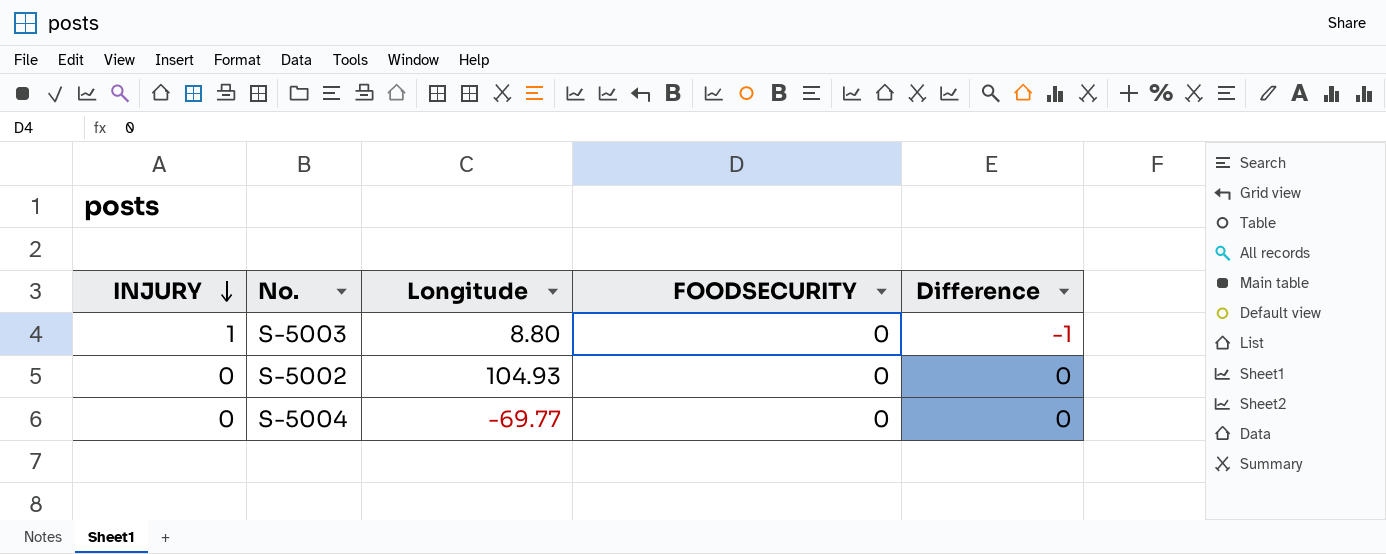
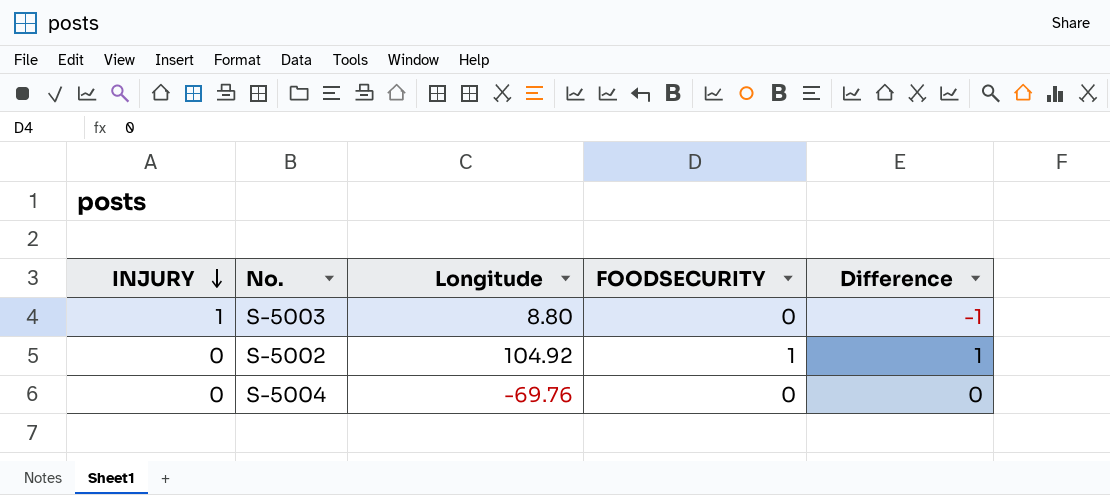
S-5002 | Longitude: 104.93 -> 104.92
S-5002 | FOODSECURITY: 0 -> 1
S-5002 | Difference: 0 -> 1
S-5004 | Longitude: -69.77 -> -69.76

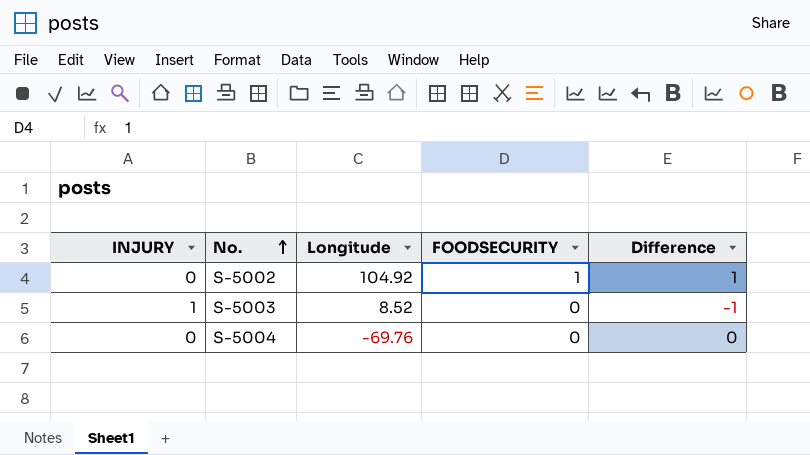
row order: INJURY descending -> No. ascending
S-5003 | Longitude: 8.80 -> 8.52

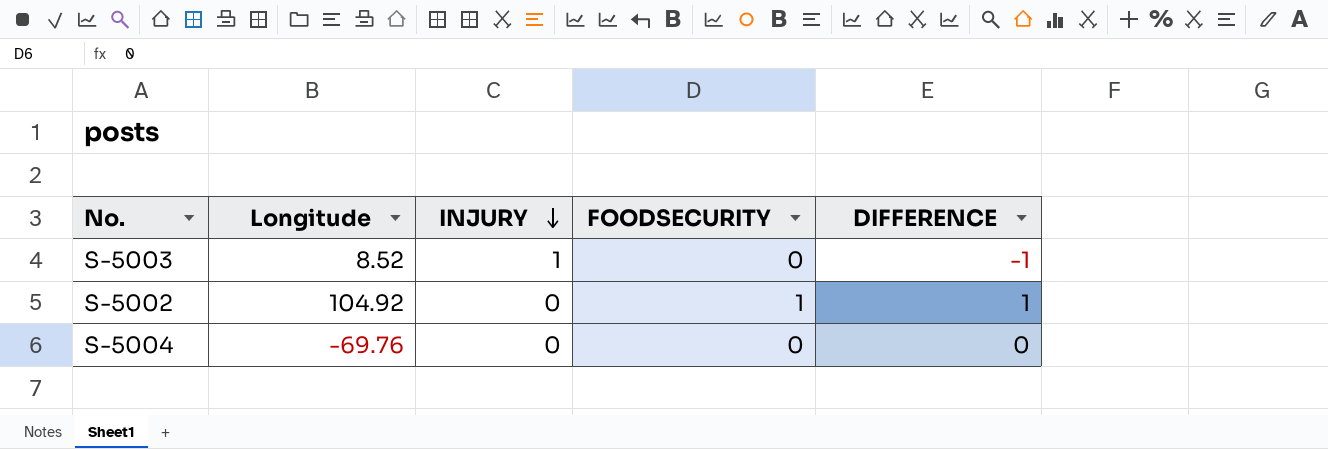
row order: No. ascending -> INJURY descending
column INJURY | position: 1 -> 3
column name: Difference -> DIFFERENCE

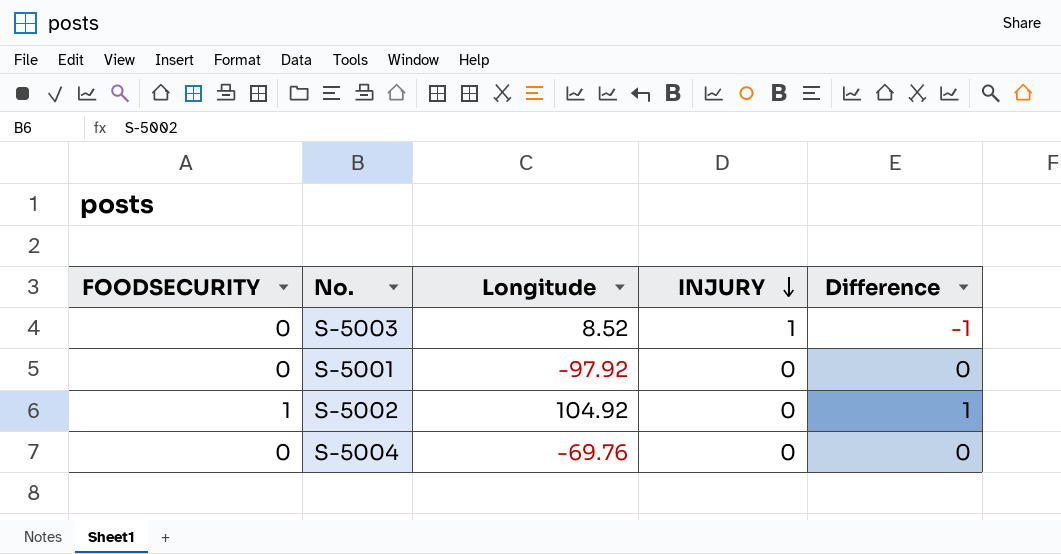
column FOODSECURITY | position: 4 -> 1
column name: DIFFERENCE -> Difference
row S-5001: none -> 0 | -97.92 | 0 | 0

